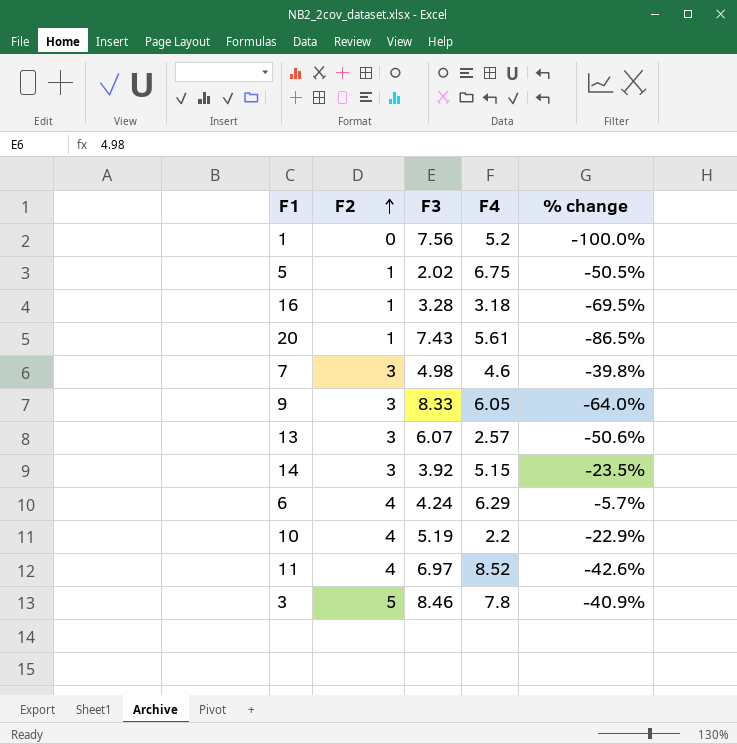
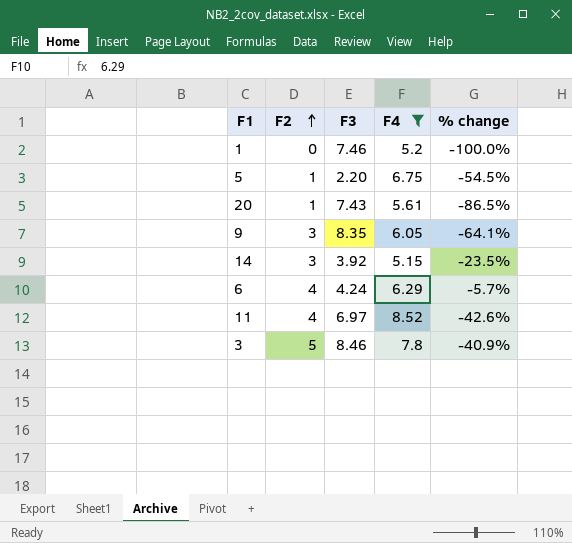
filter: none -> F4 >= 5.15
1 | F3: 7.56 -> 7.46
5 | F3: 2.02 -> 2.20
5 | % change: -50.5% -> -54.5%
9 | F3: 8.33 -> 8.35
9 | % change: -64.0% -> -64.1%

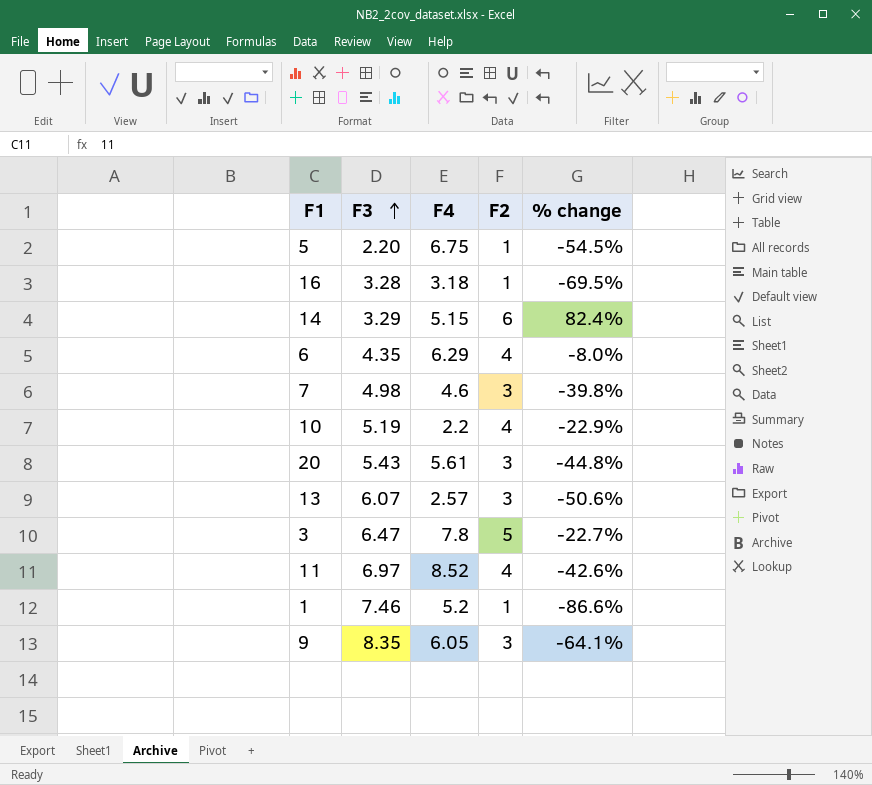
filter: F4 >= 5.15 -> none
row order: F2 ascending -> F3 ascending
column F2 | position: 2 -> 4
14 | F3: 3.92 -> 3.29
14 | F2: 3 -> 6
14 | % change: -23.5% -> 82.4%
6 | F3: 4.24 -> 4.35
6 | % change: -5.7% -> -8.0%
20 | F3: 7.43 -> 5.43
20 | F2: 1 -> 3
20 | % change: -86.5% -> -44.8%
3 | F3: 8.46 -> 6.47
3 | % change: -40.9% -> -22.7%
1 | F2: 0 -> 1
1 | % change: -100.0% -> -86.6%

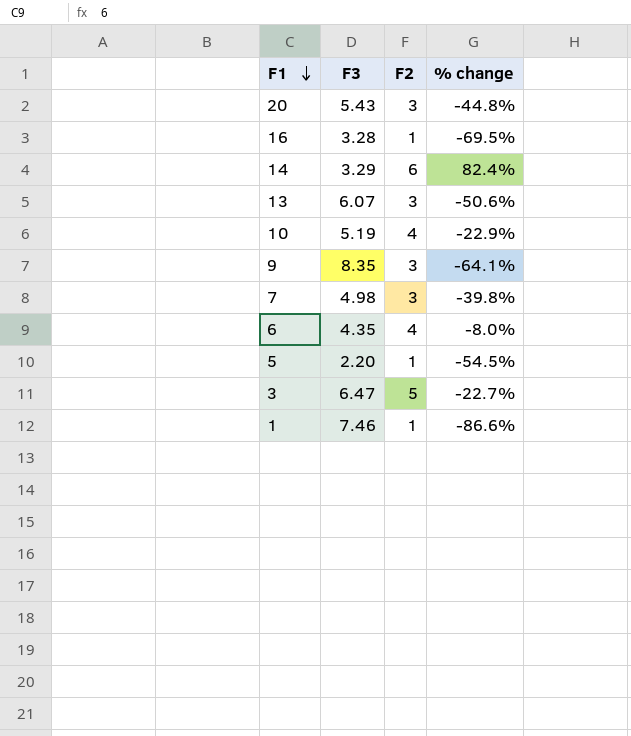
row order: F3 ascending -> F1 descending
column F4 | position: 3 -> none
row 11: 6.97 | 8.52 | 4 | -42.6% -> none

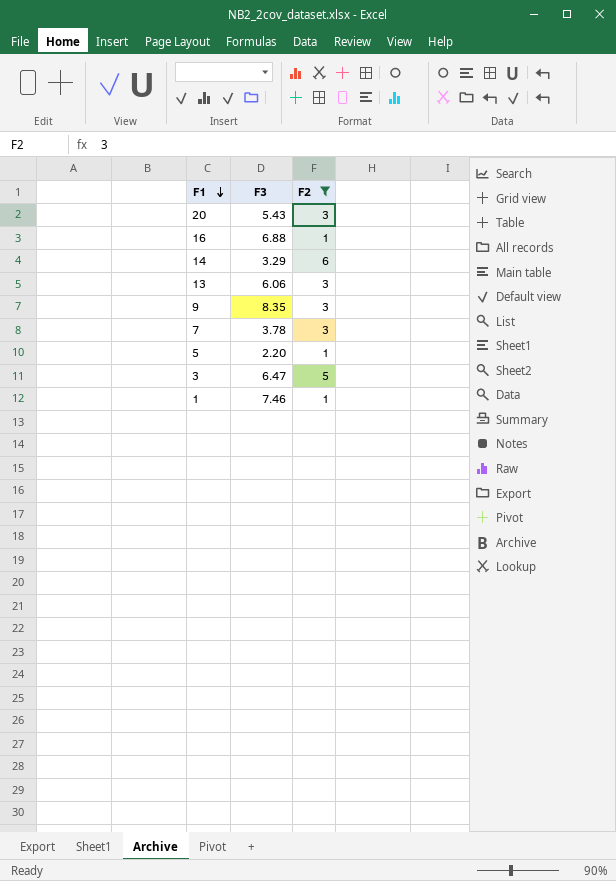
filter: none -> F2 != 4
column % change | formula: ([F2] - [F3]) / [F3] -> none
16 | F3: 3.28 -> 6.88
13 | F3: 6.07 -> 6.06
7 | F3: 4.98 -> 3.78

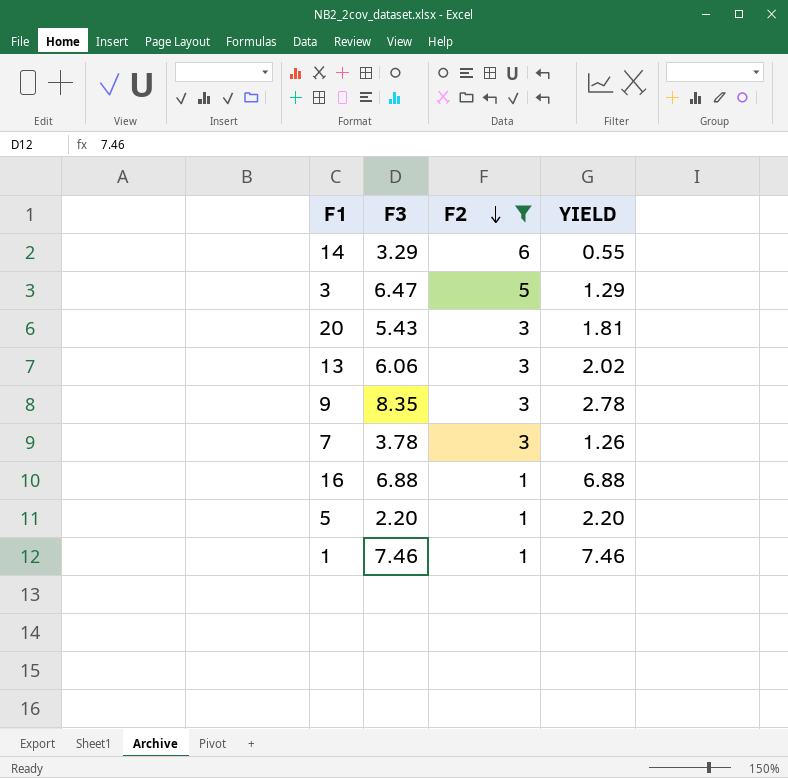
row order: F1 descending -> F2 descending
column YIELD | formula: none -> [F3] / [F2]

